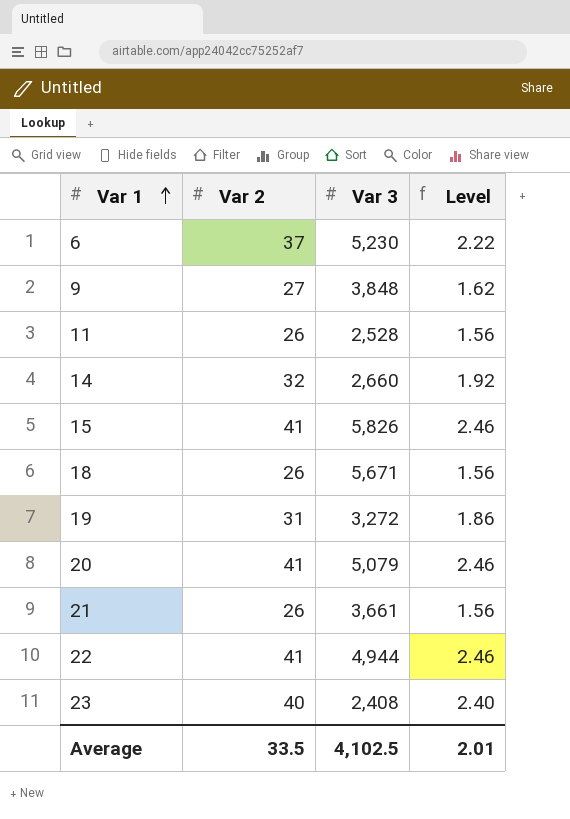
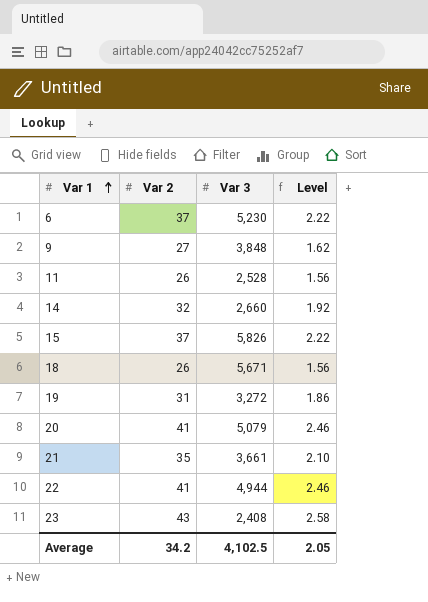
15 | Var 2: 41 -> 37
15 | Level: 2.46 -> 2.22
21 | Var 2: 26 -> 35
21 | Level: 1.56 -> 2.10
23 | Var 2: 40 -> 43
23 | Level: 2.40 -> 2.58
Average | Var 2: 33.5 -> 34.2
Average | Level: 2.01 -> 2.05

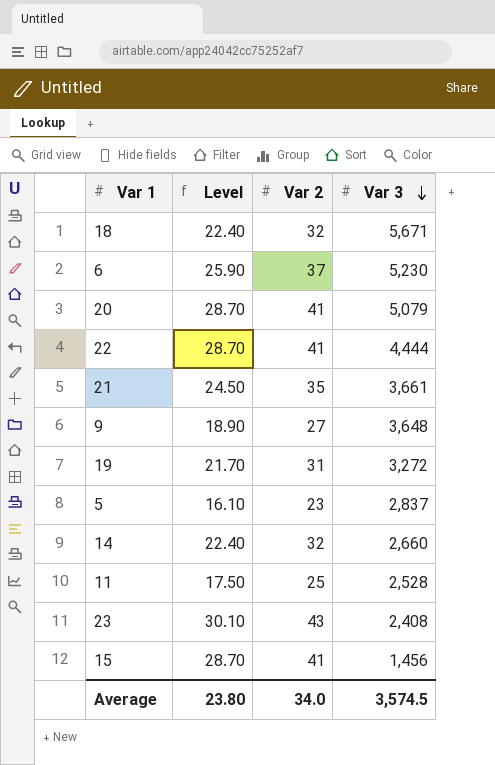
row order: Var 1 ascending -> Var 3 descending
column Level | formula: [Var 2] * 0.06 -> [Var 2] * 0.7
column Level | position: 4 -> 2
18 | Var 2: 26 -> 32
22 | Var 3: 4,944 -> 4,444
9 | Var 3: 3,848 -> 3,648
row 5: none -> 16.10 | 23 | 2,837
11 | Var 2: 26 -> 25
15 | Var 2: 37 -> 41
15 | Var 3: 5,826 -> 1,456
Average | Level: 2.05 -> 23.80
Average | Var 2: 34.2 -> 34.0
Average | Var 3: 4,102.5 -> 3,574.5

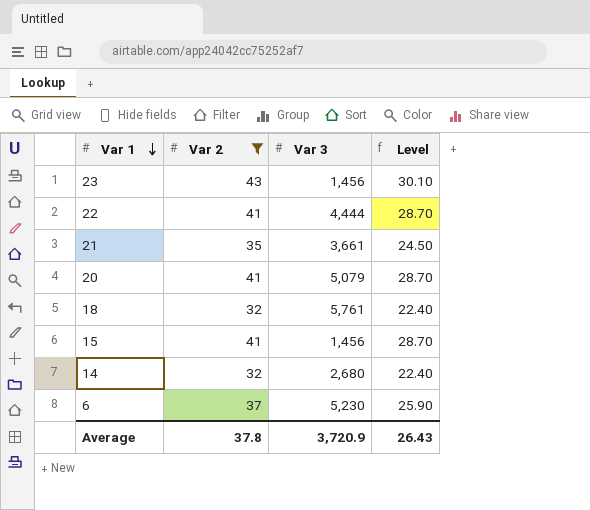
filter: none -> Var 2 >= 32
row order: Var 3 descending -> Var 1 descending
column Level | position: 2 -> 4
23 | Var 3: 2,408 -> 1,456
18 | Var 3: 5,671 -> 5,761
14 | Var 3: 2,660 -> 2,680
Average | Var 2: 34.0 -> 37.8
Average | Var 3: 3,574.5 -> 3,720.9
Average | Level: 23.80 -> 26.43

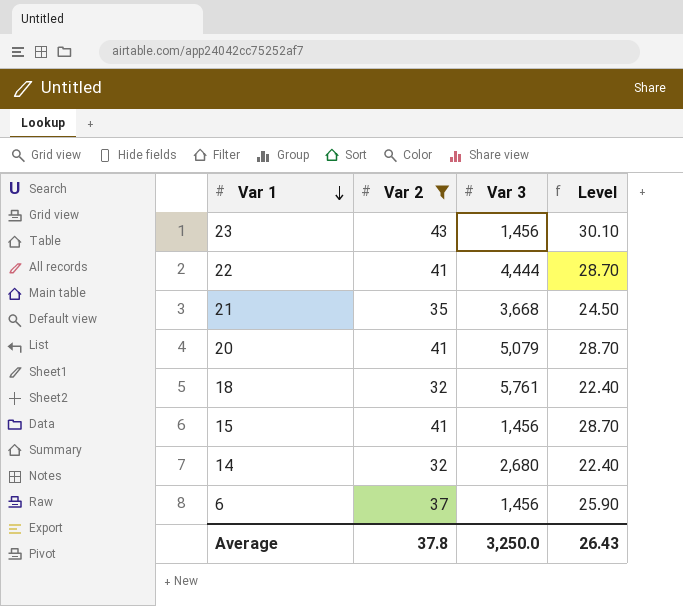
21 | Var 3: 3,661 -> 3,668
6 | Var 3: 5,230 -> 1,456
Average | Var 3: 3,720.9 -> 3,250.0

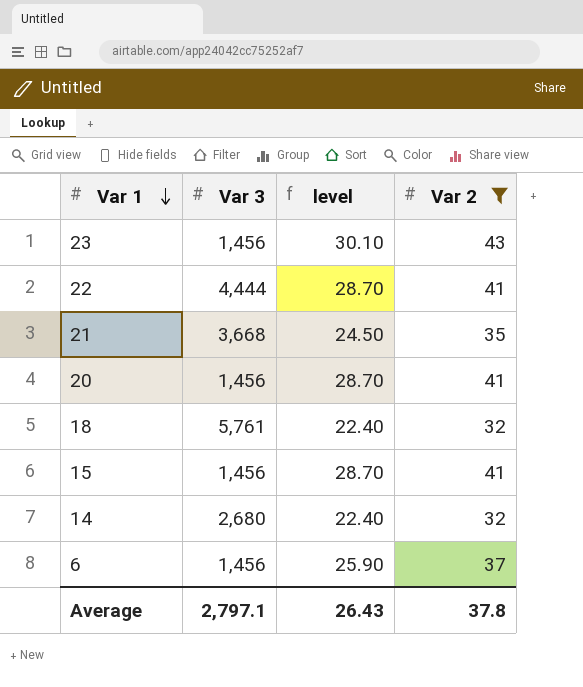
column name: Level -> level
column Var 2 | position: 2 -> 4
20 | Var 3: 5,079 -> 1,456
Average | Var 3: 3,250.0 -> 2,797.1

